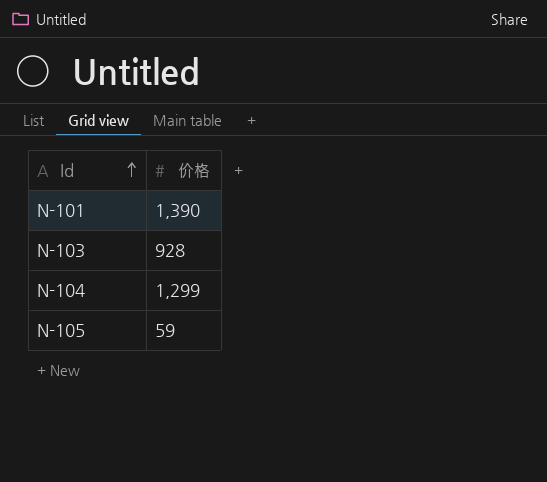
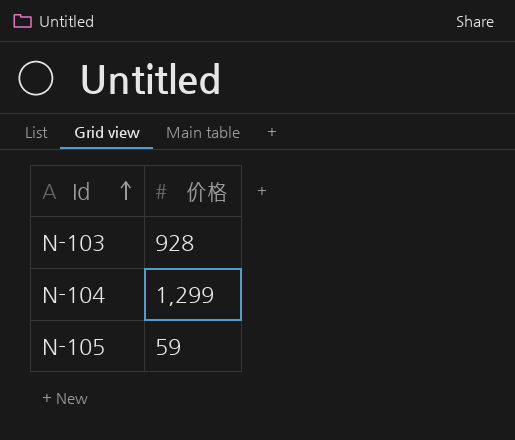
row N-101: 1,390 -> none

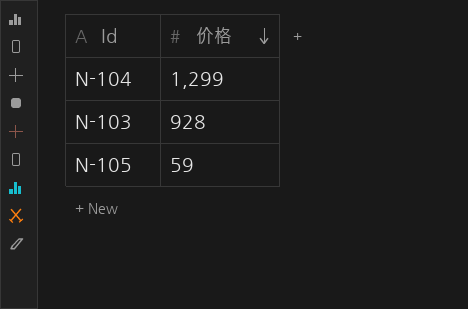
row order: Id ascending -> 价格 descending

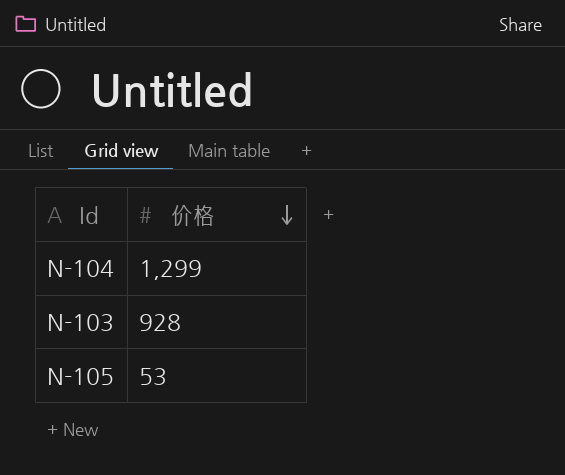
N-105 | 价格: 59 -> 53

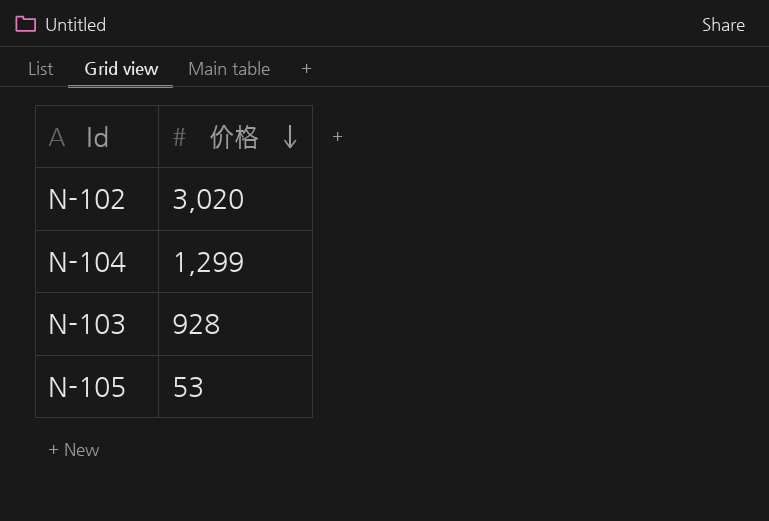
row N-102: none -> 3,020

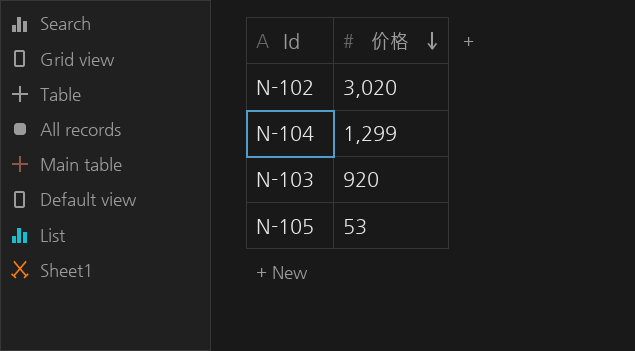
N-103 | 价格: 928 -> 920

